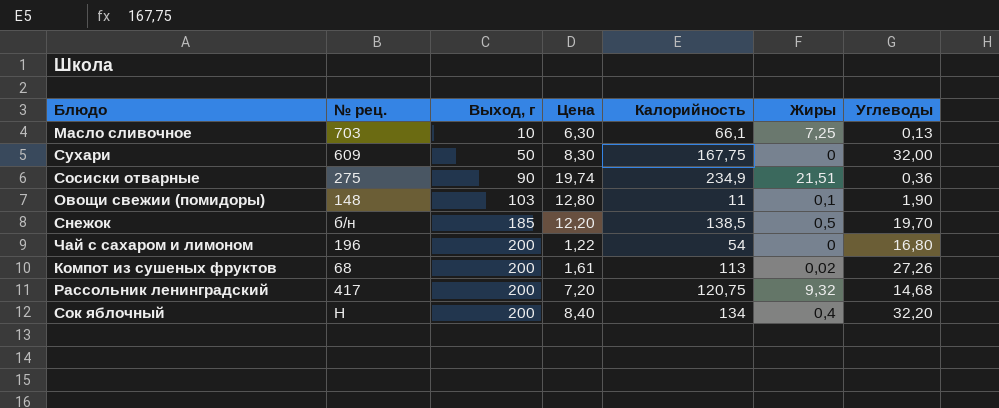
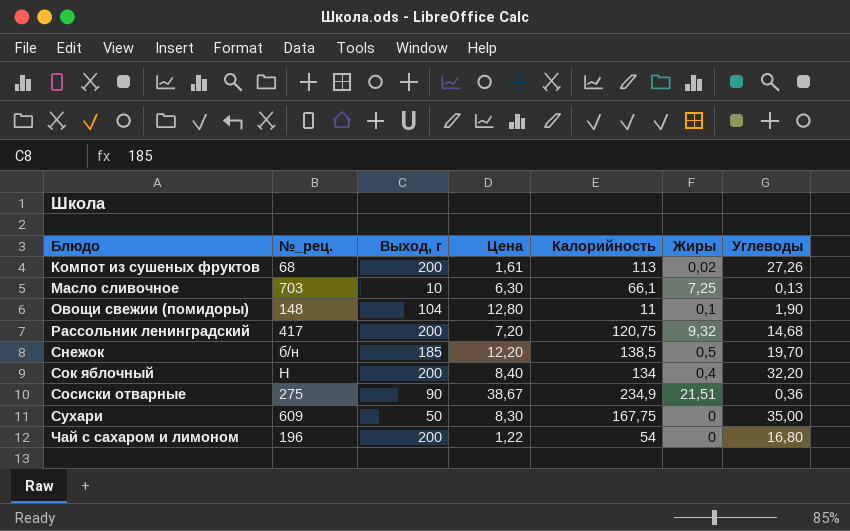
row order: Выход, г ascending -> Блюдо ascending
column name: № рец. -> №_рец.
Овощи свежии (помидоры) | Выход, г: 103 -> 104
Сосиски отварные | Цена: 19,74 -> 38,67
Сухари | Углеводы: 32,00 -> 35,00

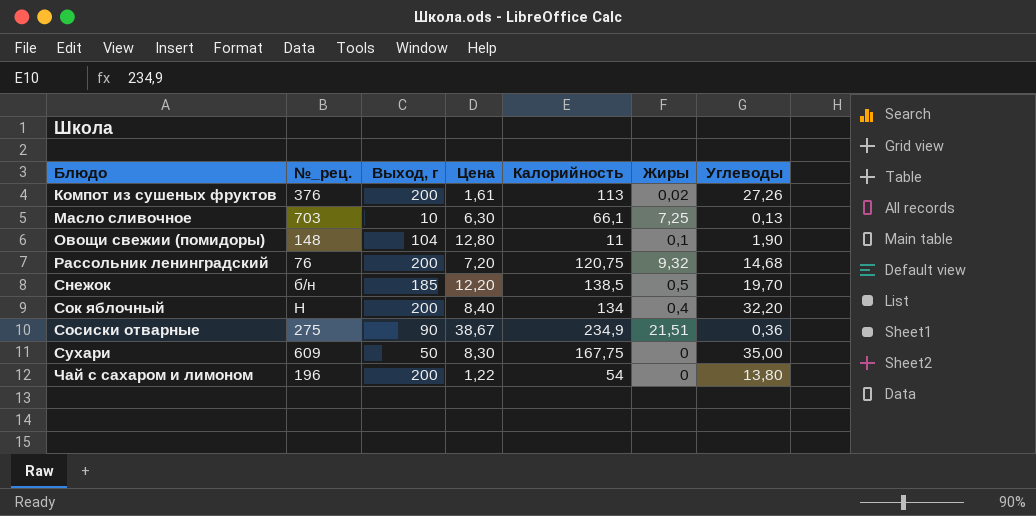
Компот из сушеных фруктов | №_рец.: 68 -> 376
Рассольник ленинградский | №_рец.: 417 -> 76
Чай с сахаром и лимоном | Углеводы: 16,80 -> 13,80

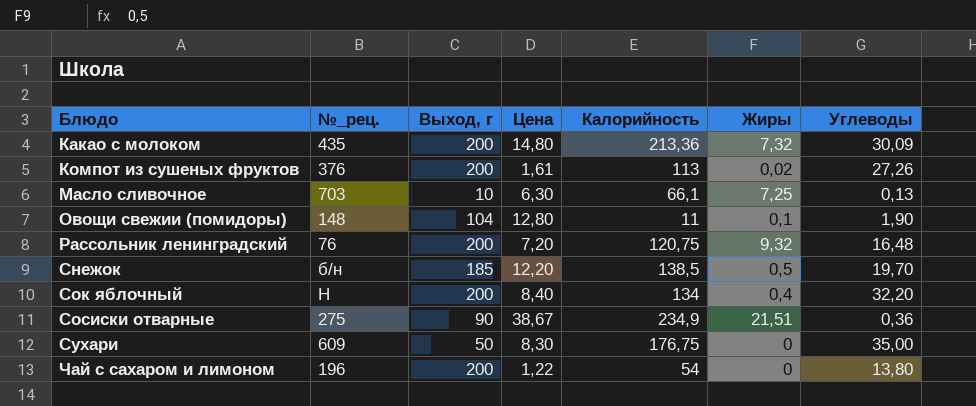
row Какао с молоком: none -> 435 | 200 | 14,80 | 213,36 | 7,32 | 30,09
Рассольник ленинградский | Углеводы: 14,68 -> 16,48
Сухари | Калорийность: 167,75 -> 176,75

